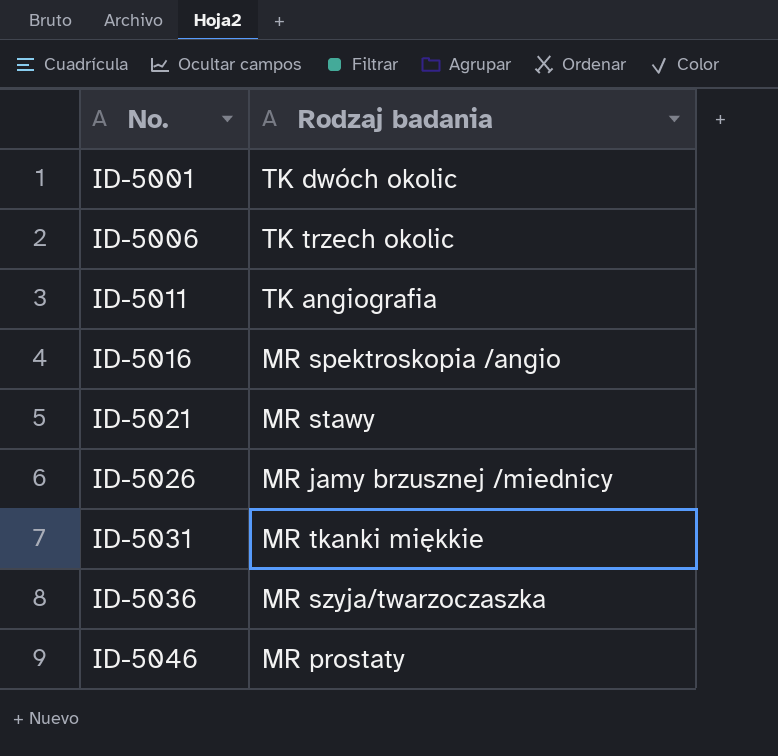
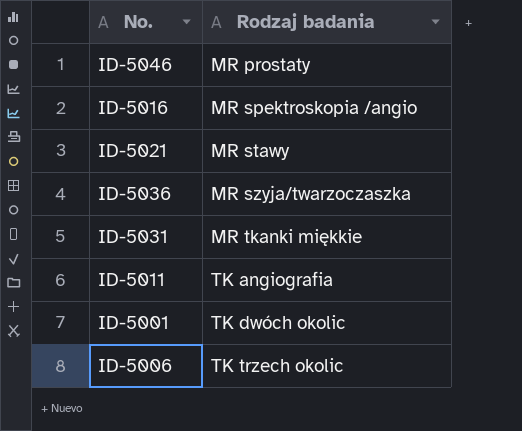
row order: No. ascending -> Rodzaj badania ascending
row ID-5026: MR jamy brzusznej /miednicy -> none

